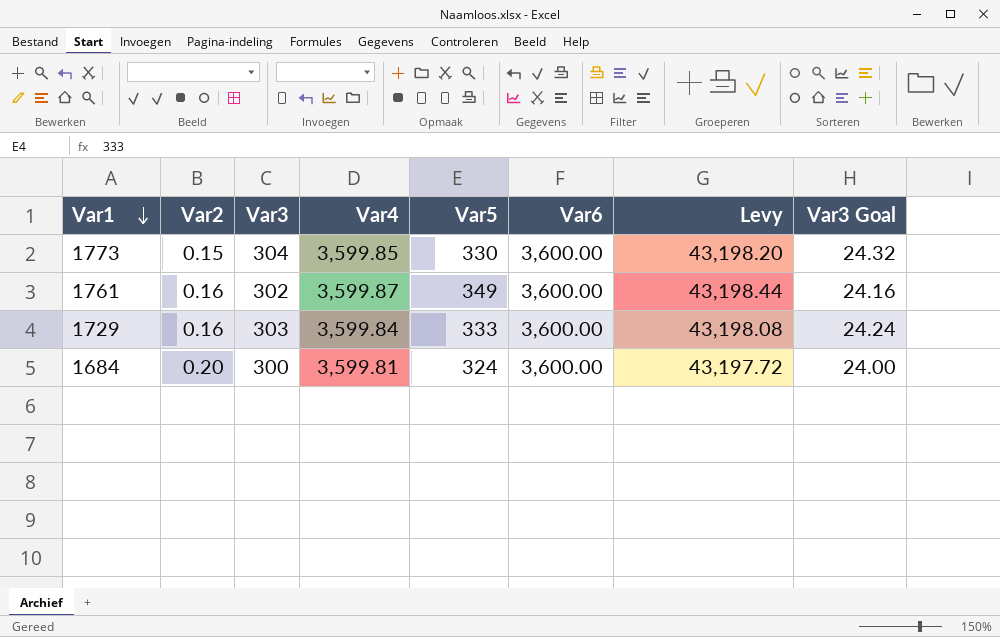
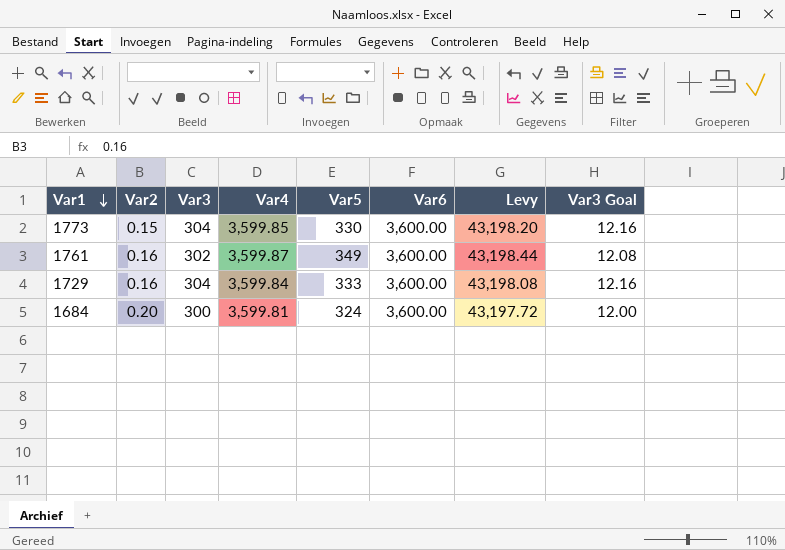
column Var3 Goal | formula: [Var3] * 0.08 -> [Var3] * 0.04
1729 | Var3: 303 -> 304

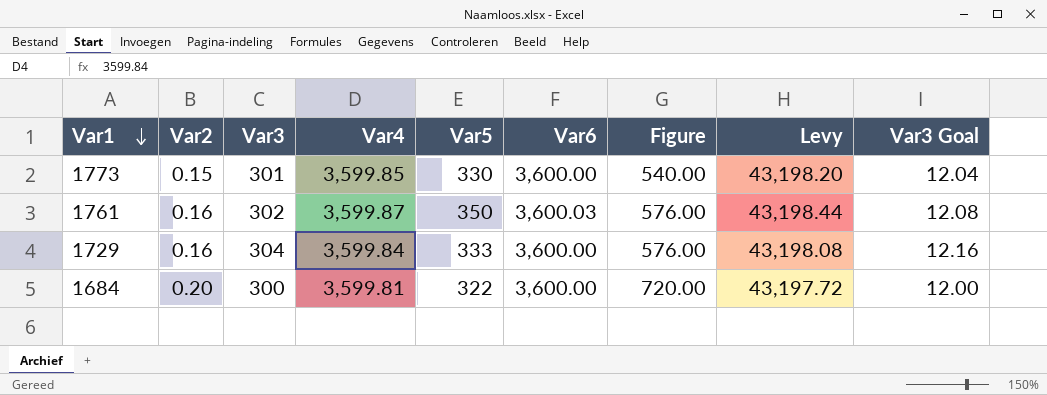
column Figure | formula: none -> [Var2] * [Var6]
1773 | Var3: 304 -> 301
1773 | Var3 Goal: 12.16 -> 12.04
1761 | Var5: 349 -> 350
1761 | Var6: 3,600.00 -> 3,600.03
1684 | Var5: 324 -> 322

